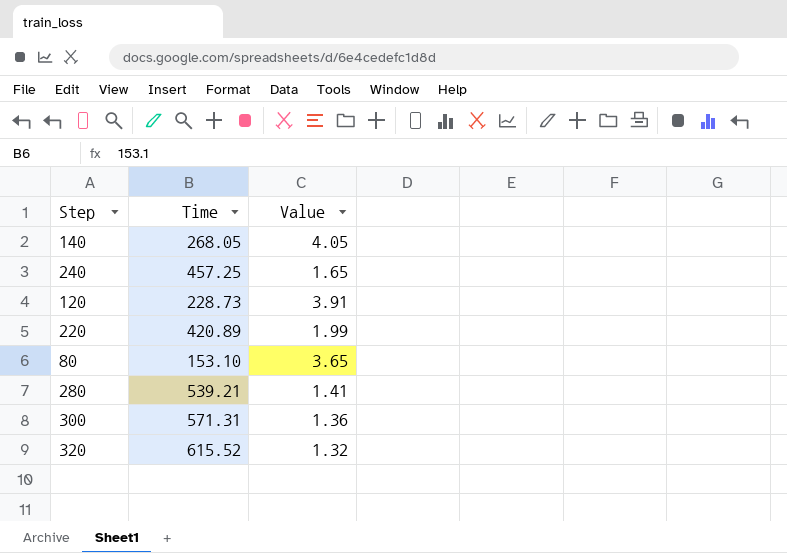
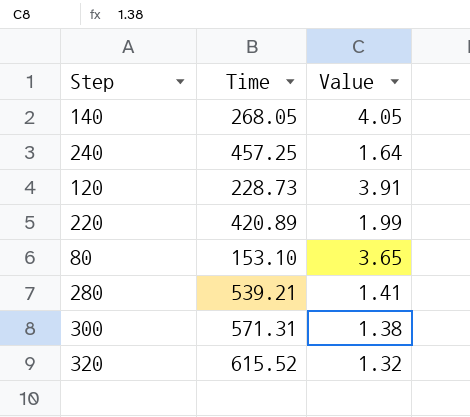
240 | Value: 1.65 -> 1.64
300 | Value: 1.36 -> 1.38

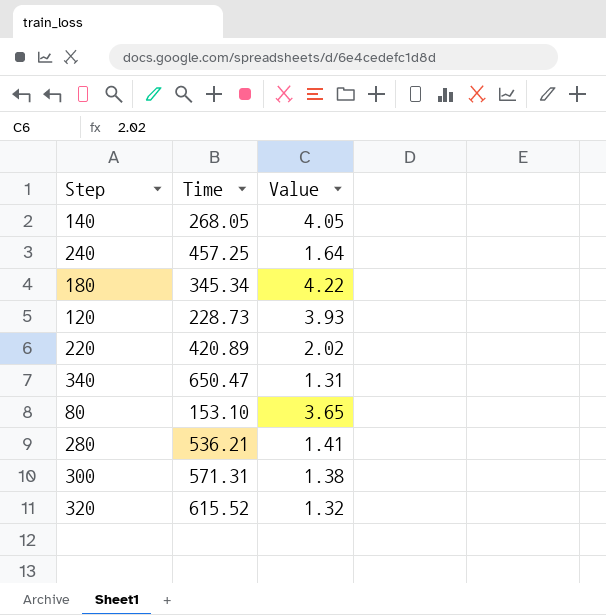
row 180: none -> 345.34 | 4.22
120 | Value: 3.91 -> 3.93
220 | Value: 1.99 -> 2.02
row 340: none -> 650.47 | 1.31
280 | Time: 539.21 -> 536.21

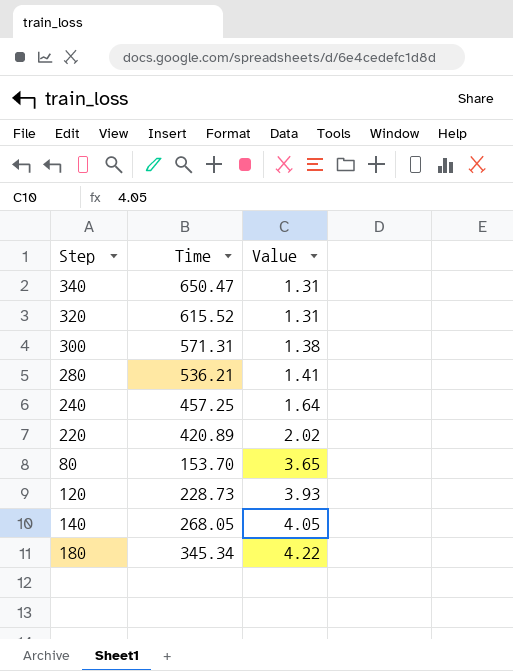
row order: none -> Value ascending
320 | Value: 1.32 -> 1.31
80 | Time: 153.10 -> 153.70

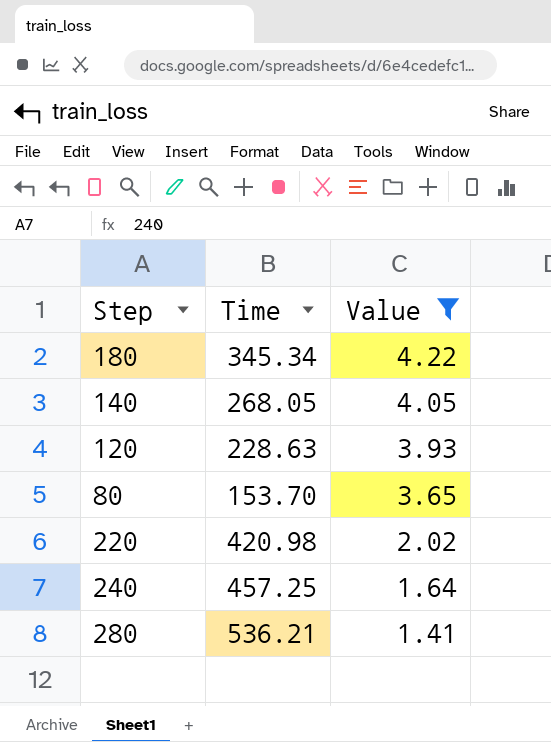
filter: none -> Value >= 1.41
row order: Value ascending -> Value descending
120 | Time: 228.73 -> 228.63
220 | Time: 420.89 -> 420.98

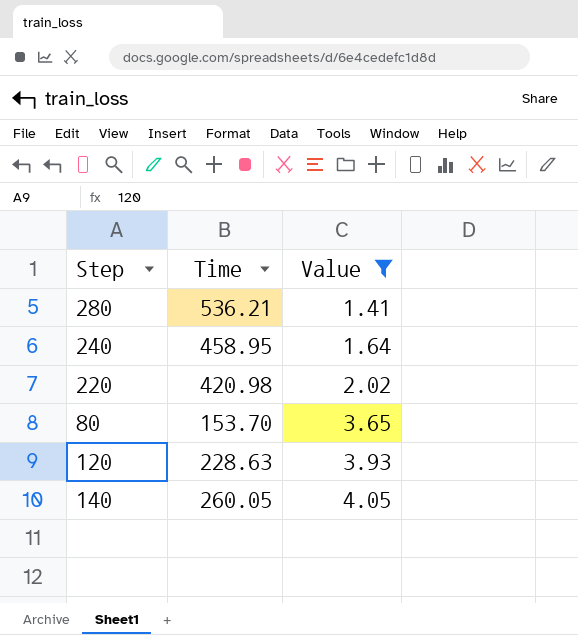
row order: Value descending -> Value ascending
row 180: 345.34 | 4.22 -> none
240 | Time: 457.25 -> 458.95
140 | Time: 268.05 -> 260.05

